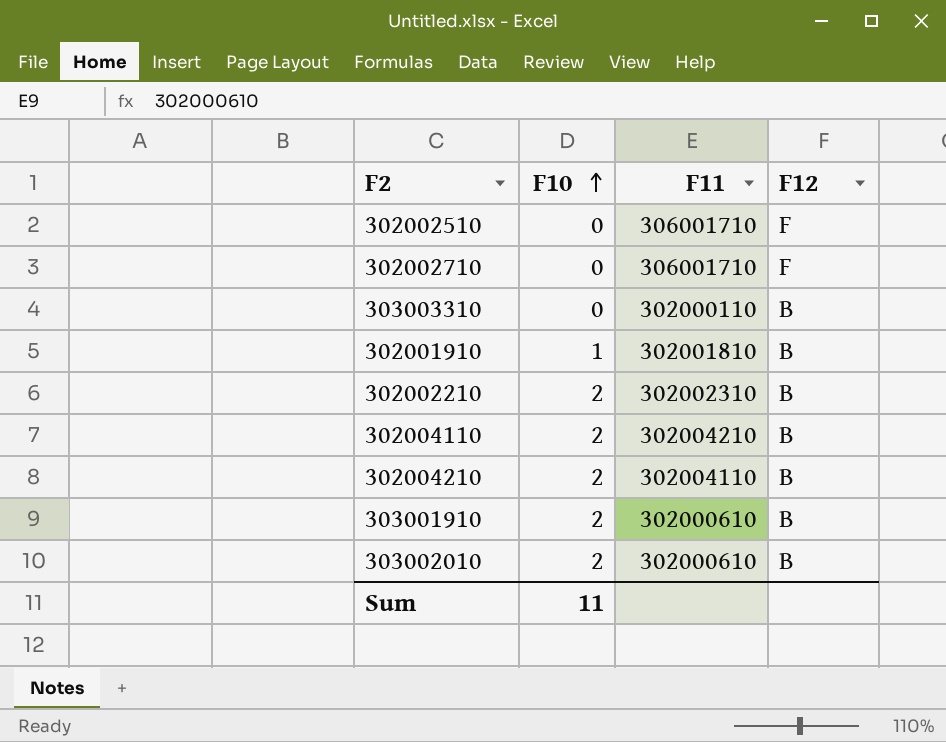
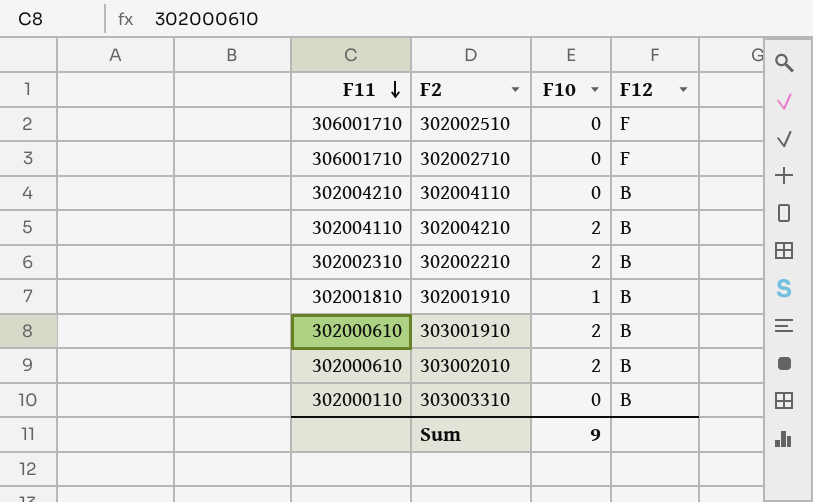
row order: F10 ascending -> F11 descending
column F11 | position: 3 -> 1
302004110 | F10: 2 -> 0
Sum | F10: 11 -> 9

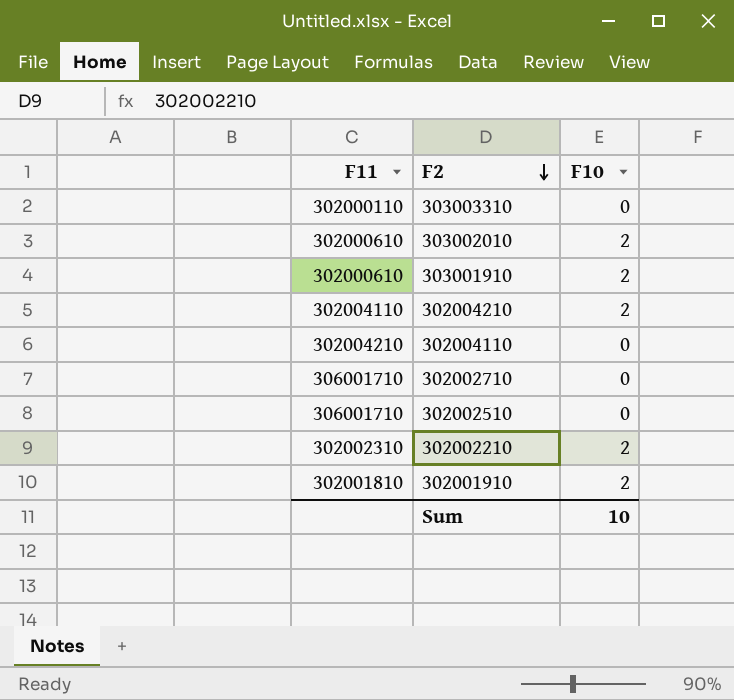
row order: F11 descending -> F2 descending
column F12 | position: 4 -> none
302001910 | F10: 1 -> 2
Sum | F10: 9 -> 10

